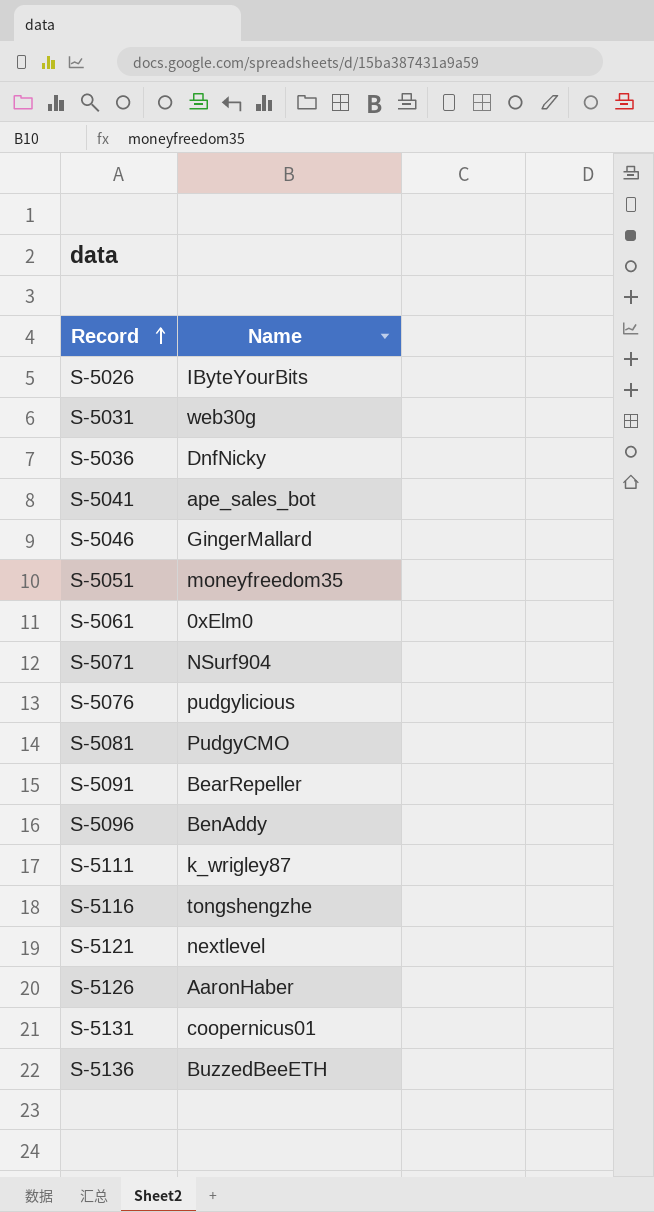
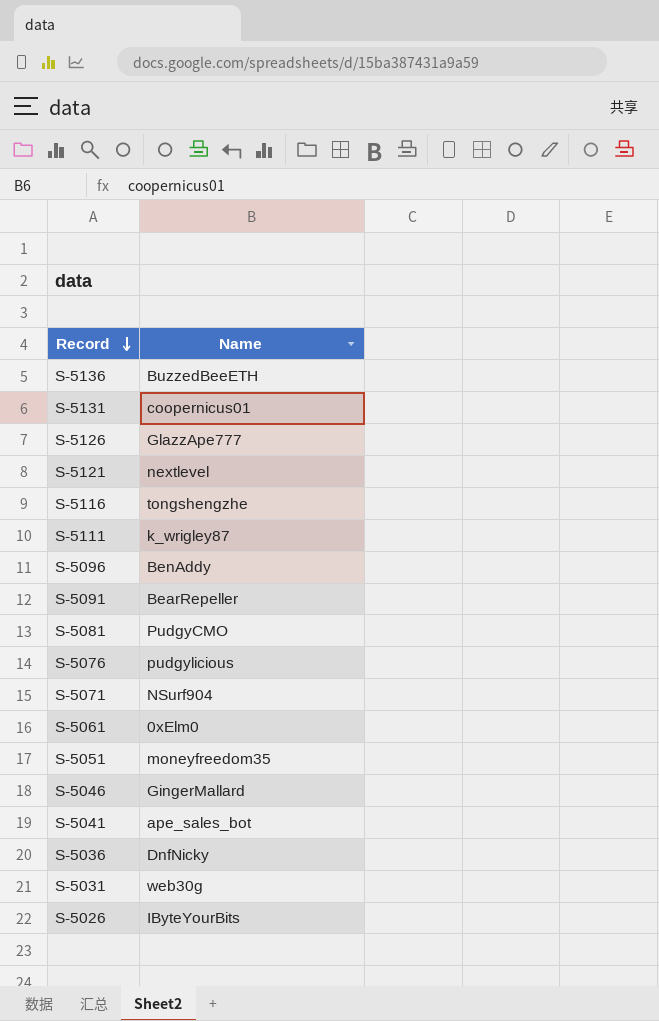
row order: Record ascending -> Record descending
S-5126 | Name: AaronHaber -> GlazzApe777

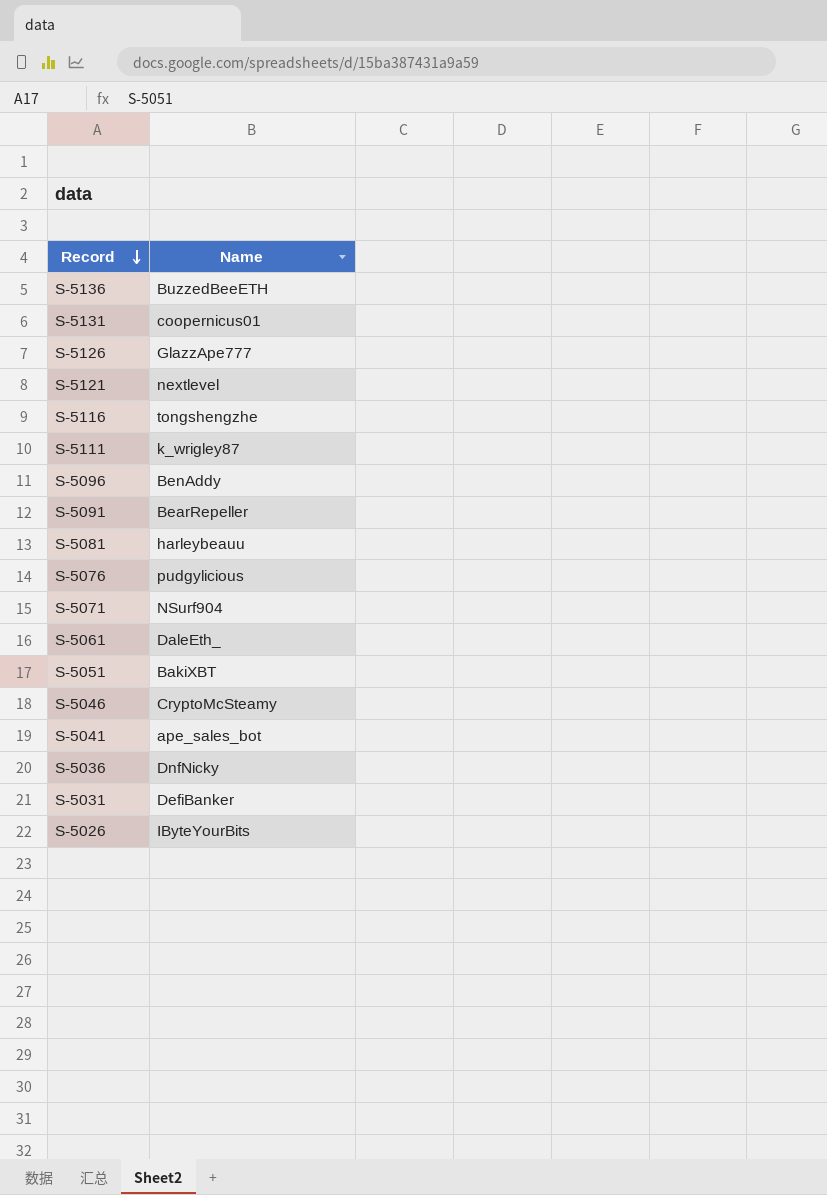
S-5081 | Name: PudgyCMO -> harleybeauu
S-5061 | Name: 0xElm0 -> DaleEth_
S-5051 | Name: moneyfreedom35 -> BakiXBT
S-5046 | Name: GingerMallard -> CryptoMcSteamy
S-5031 | Name: web30g -> DefiBanker

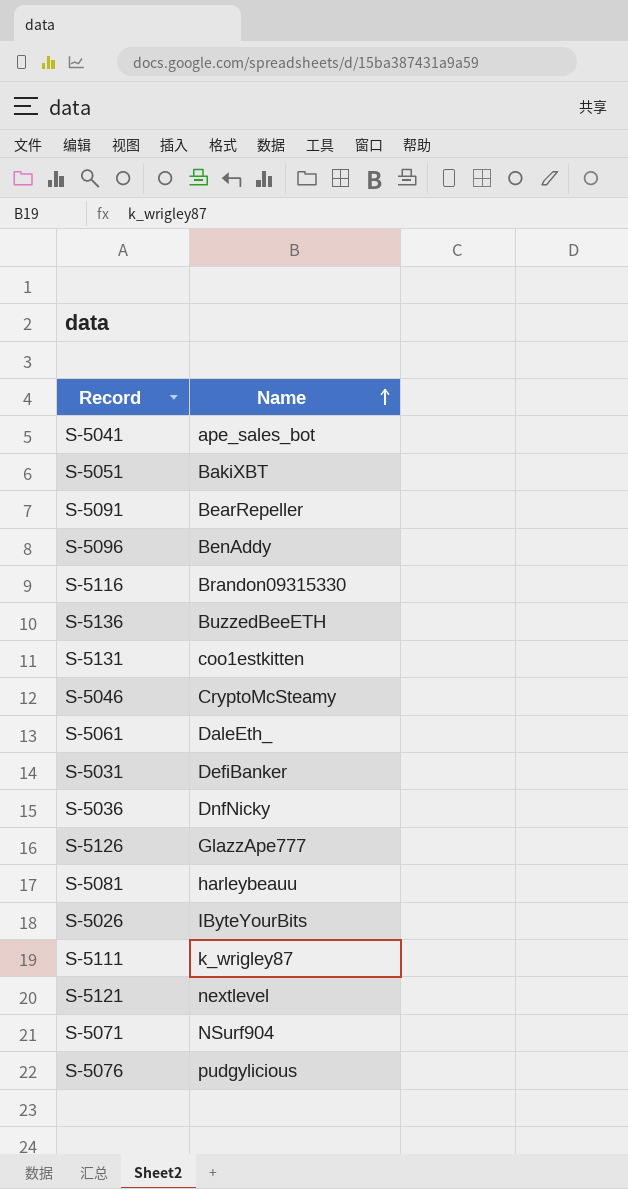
row order: Record descending -> Name ascending
S-5116 | Name: tongshengzhe -> Brandon09315330
S-5131 | Name: coopernicus01 -> coo1estkitten

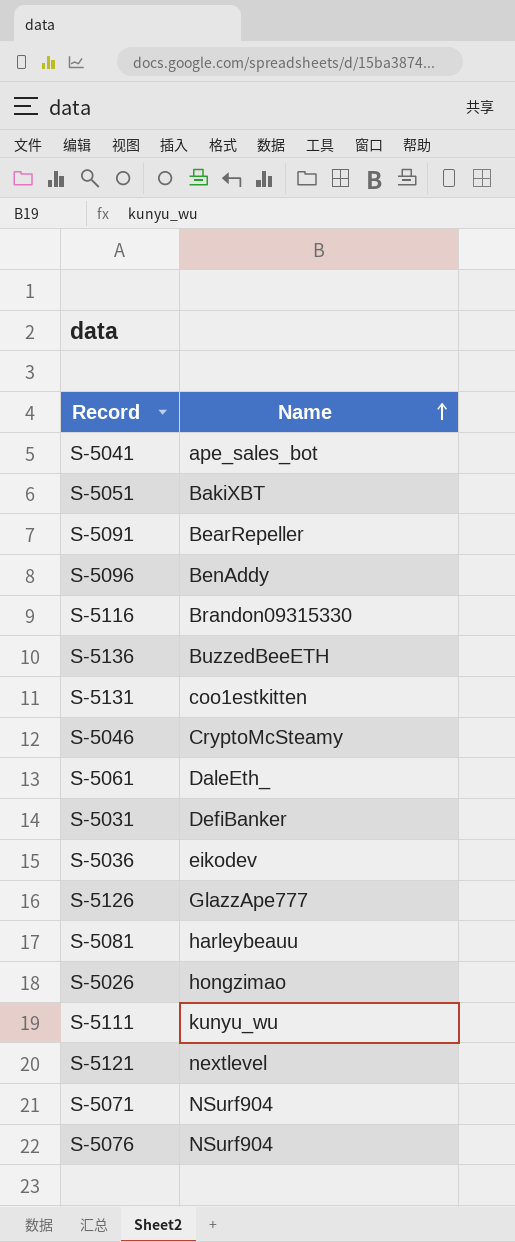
S-5036 | Name: DnfNicky -> eikodev
S-5026 | Name: IByteYourBits -> hongzimao
S-5111 | Name: k_wrigley87 -> kunyu_wu
S-5076 | Name: pudgylicious -> NSurf904

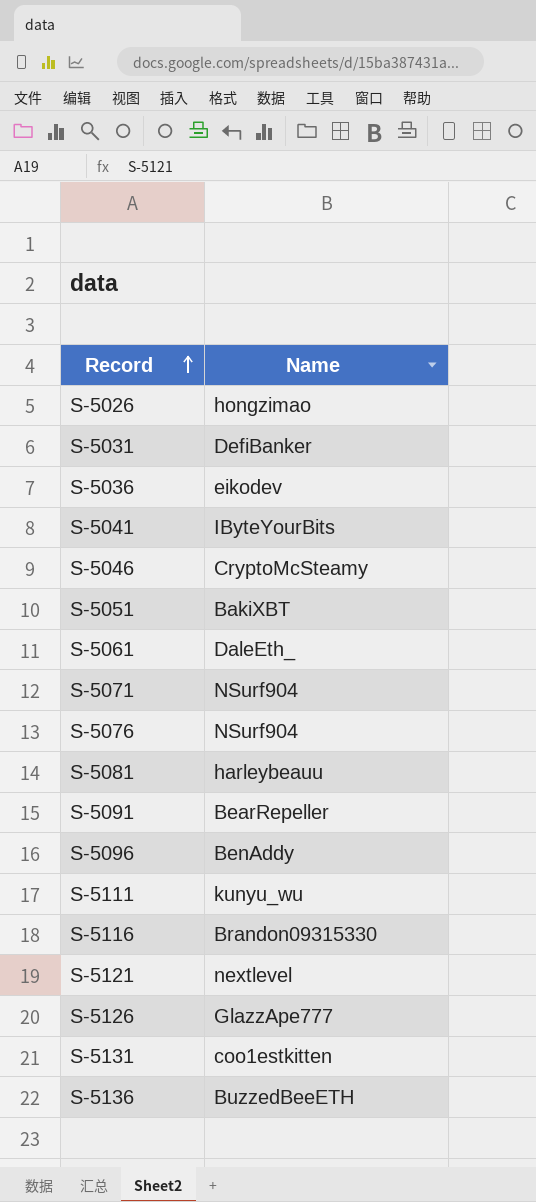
row order: Name ascending -> Record ascending
S-5041 | Name: ape_sales_bot -> IByteYourBits

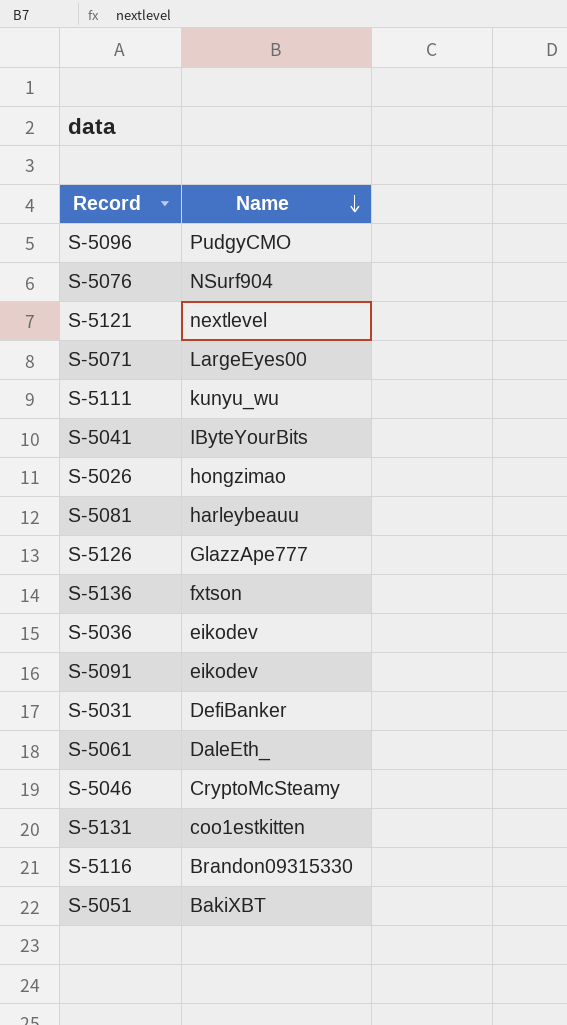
row order: Record ascending -> Name descending
S-5096 | Name: BenAddy -> PudgyCMO
S-5071 | Name: NSurf904 -> LargeEyes00
S-5136 | Name: BuzzedBeeETH -> fxtson
S-5091 | Name: BearRepeller -> eikodev

